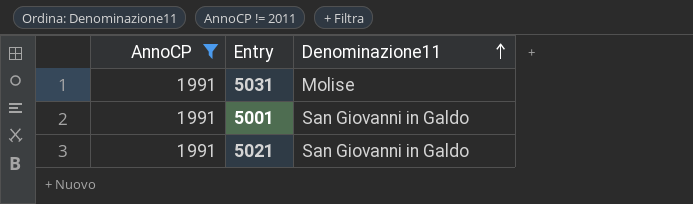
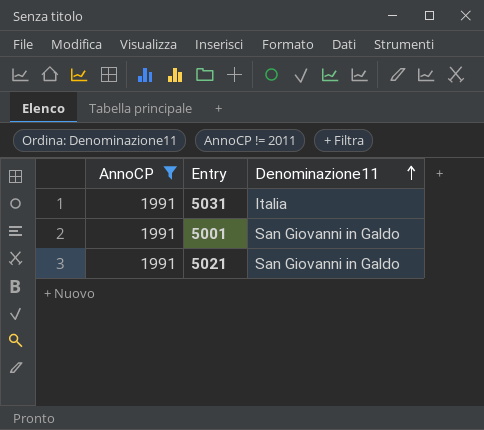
5031 | Denominazione11: Molise -> Italia

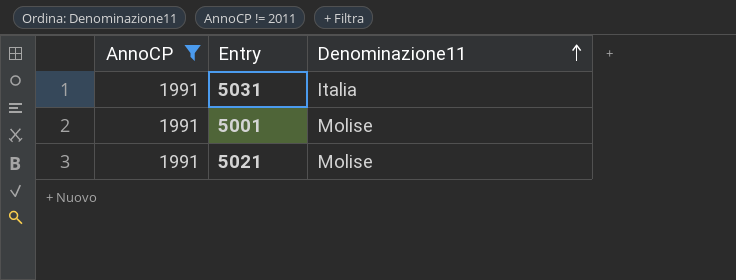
5001 | Denominazione11: San Giovanni in Galdo -> Molise
5021 | Denominazione11: San Giovanni in Galdo -> Molise

